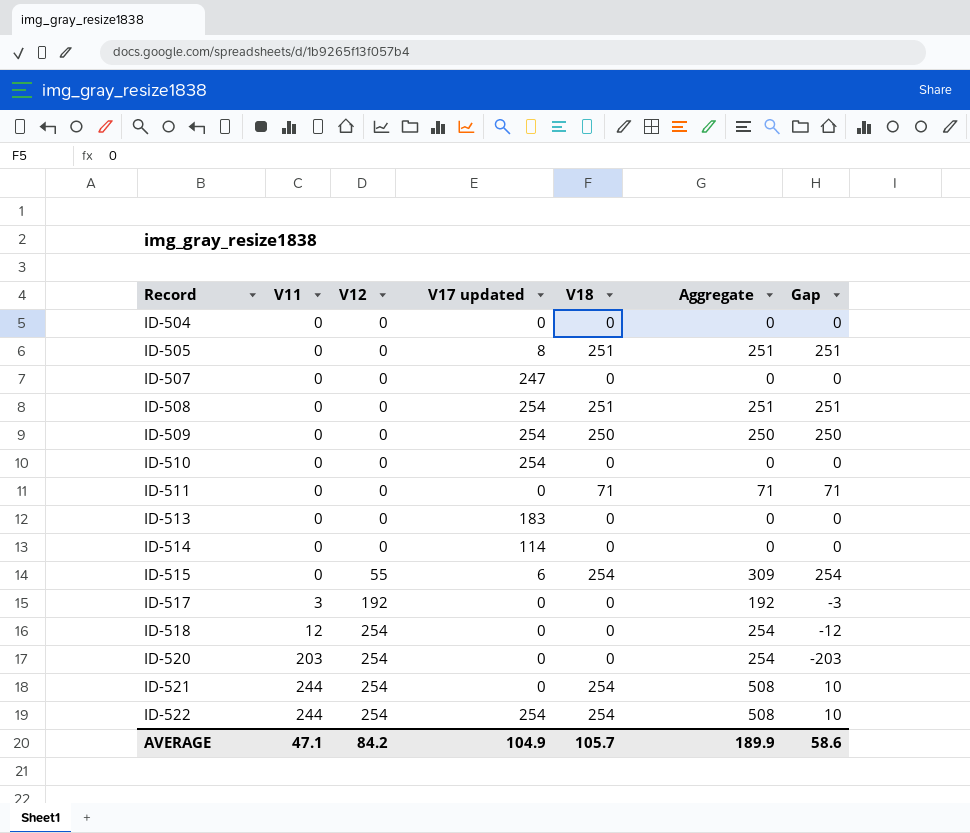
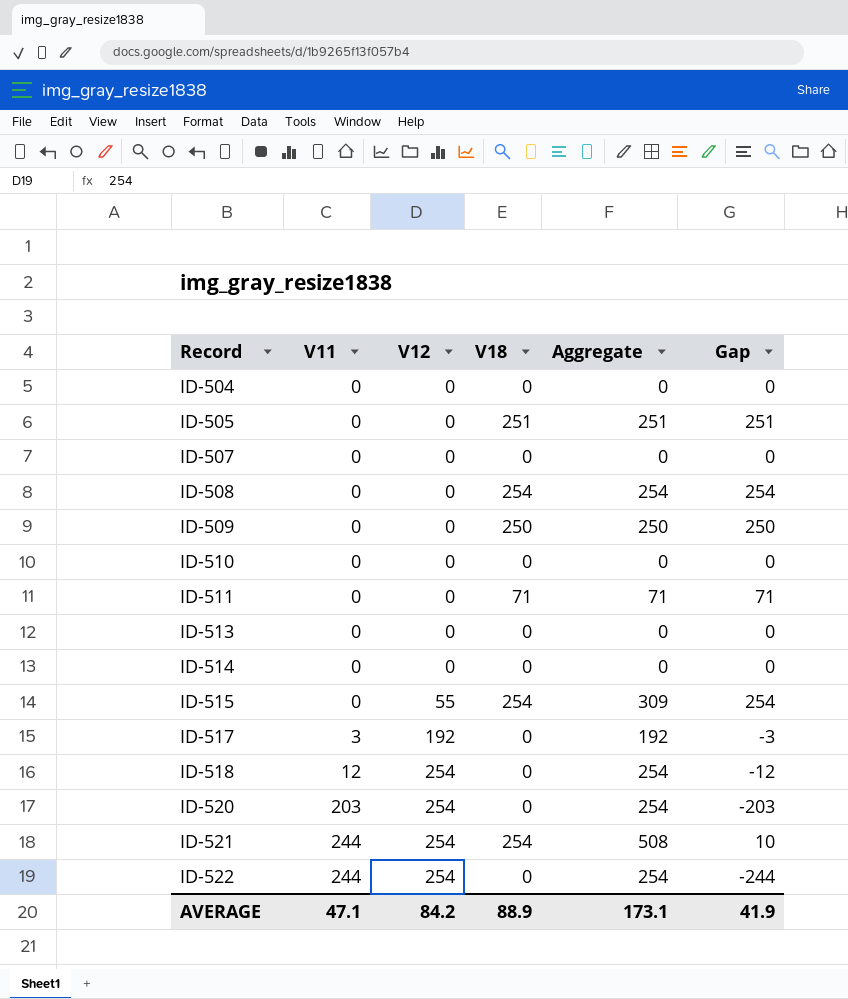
column V17 updated | position: 4 -> none
ID-508 | V18: 251 -> 254
ID-508 | Aggregate: 251 -> 254
ID-508 | Gap: 251 -> 254
ID-522 | V18: 254 -> 0
ID-522 | Aggregate: 508 -> 254
ID-522 | Gap: 10 -> -244
AVERAGE | V18: 105.7 -> 88.9
AVERAGE | Aggregate: 189.9 -> 173.1
AVERAGE | Gap: 58.6 -> 41.9

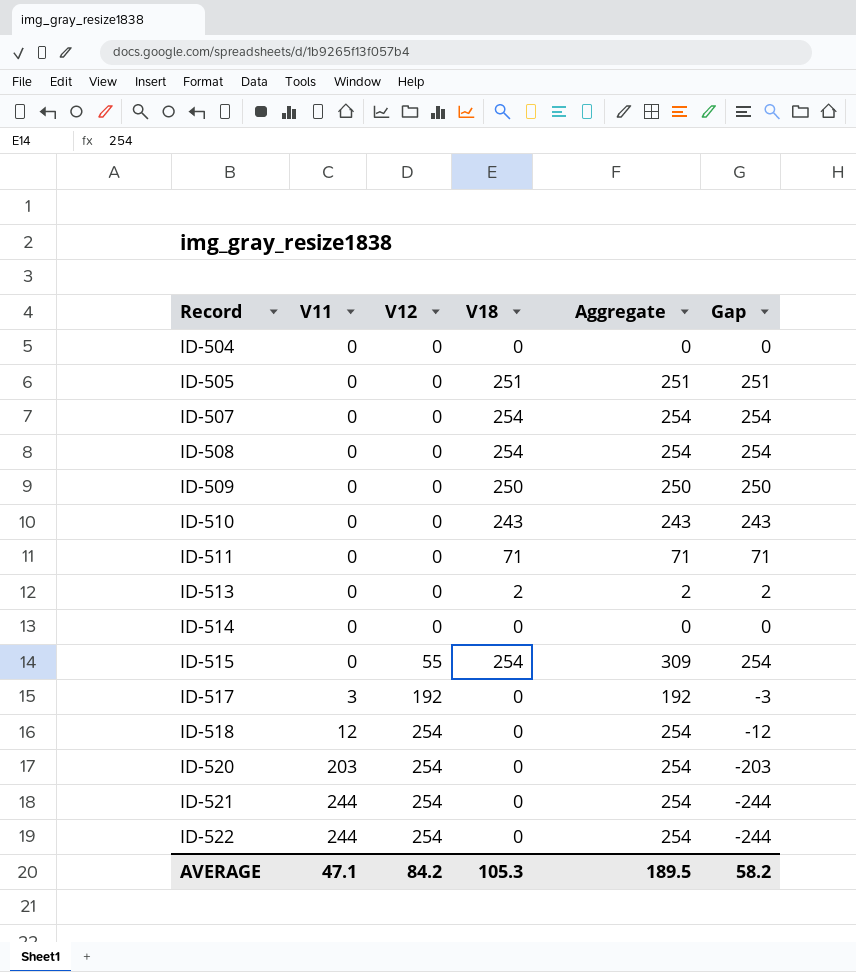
ID-507 | V18: 0 -> 254
ID-507 | Aggregate: 0 -> 254
ID-507 | Gap: 0 -> 254
ID-510 | V18: 0 -> 243
ID-510 | Aggregate: 0 -> 243
ID-510 | Gap: 0 -> 243
ID-513 | V18: 0 -> 2
ID-513 | Aggregate: 0 -> 2
ID-513 | Gap: 0 -> 2
ID-521 | V18: 254 -> 0
ID-521 | Aggregate: 508 -> 254
ID-521 | Gap: 10 -> -244
AVERAGE | V18: 88.9 -> 105.3
AVERAGE | Aggregate: 173.1 -> 189.5
AVERAGE | Gap: 41.9 -> 58.2

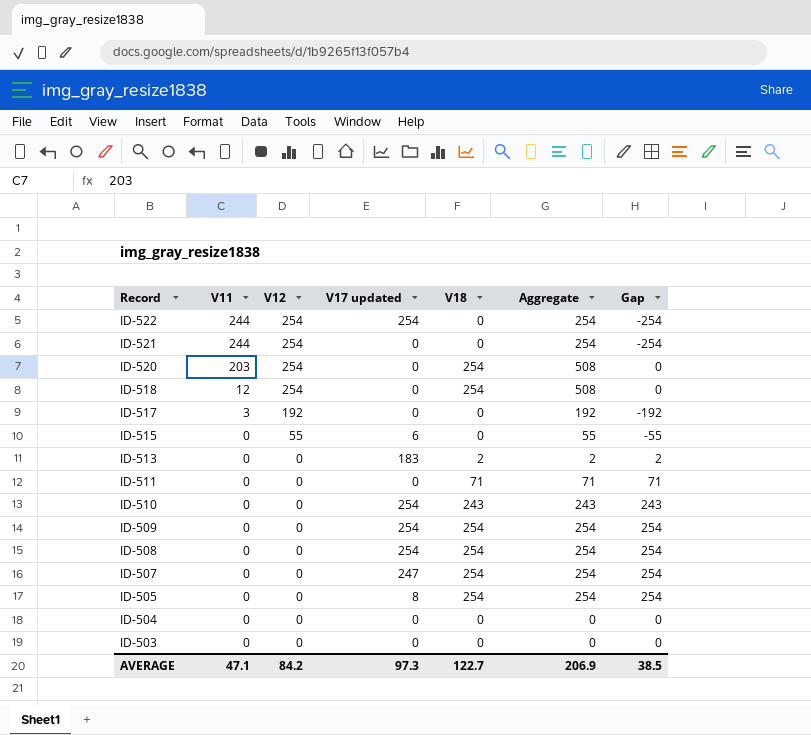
row order: Record ascending -> Record descending
column V17 updated | position: none -> 4
column Gap | formula: [V18] - [V11] -> [V18] - [V12]
row ID-514: 0 | 0 | 0 | 0 | 0 -> none
ID-520 | V18: 0 -> 254
ID-520 | Aggregate: 254 -> 508
ID-518 | V18: 0 -> 254
ID-518 | Aggregate: 254 -> 508
ID-515 | V18: 254 -> 0
ID-515 | Aggregate: 309 -> 55
ID-509 | V18: 250 -> 254
ID-509 | Aggregate: 250 -> 254
ID-505 | V18: 251 -> 254
ID-505 | Aggregate: 251 -> 254
row ID-503: none -> 0 | 0 | 0 | 0 | 0 | 0
AVERAGE | V18: 105.3 -> 122.7
AVERAGE | Aggregate: 189.5 -> 206.9
AVERAGE | Gap: 58.2 -> 38.5

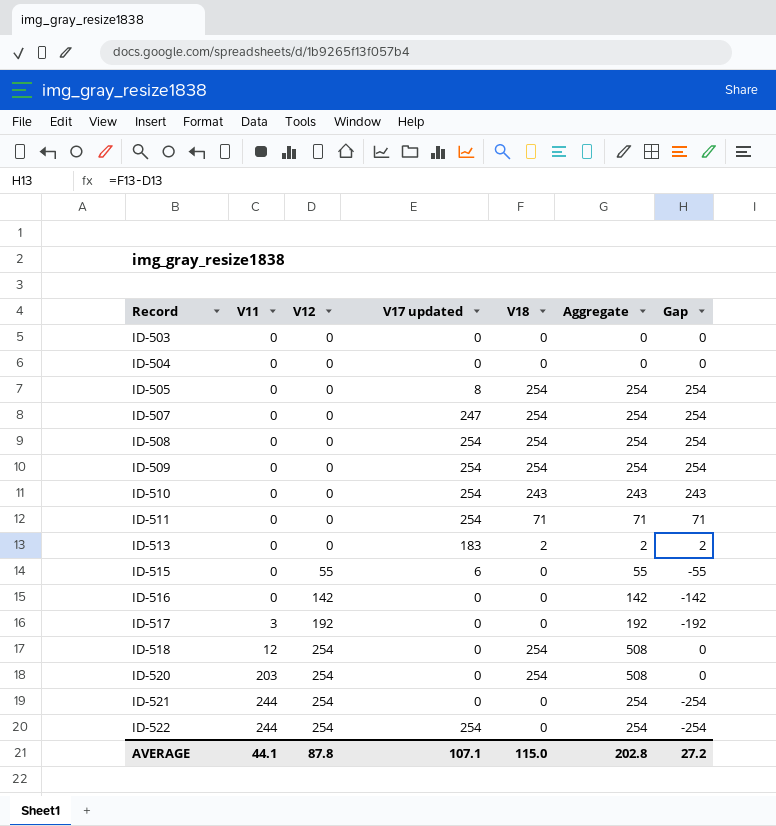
row order: Record descending -> Record ascending
ID-511 | V17 updated: 0 -> 254
row ID-516: none -> 0 | 142 | 0 | 0 | 142 | -142
AVERAGE | V11: 47.1 -> 44.1
AVERAGE | V12: 84.2 -> 87.8
AVERAGE | V17 updated: 97.3 -> 107.1
AVERAGE | V18: 122.7 -> 115.0
AVERAGE | Aggregate: 206.9 -> 202.8
AVERAGE | Gap: 38.5 -> 27.2

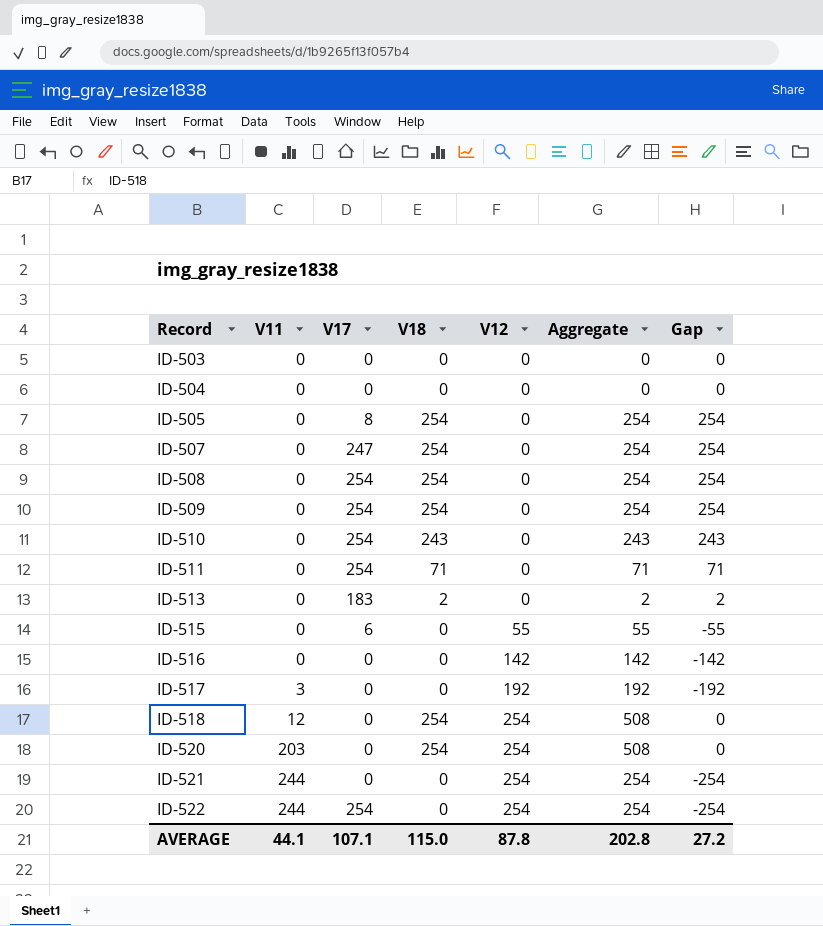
column name: V17 updated -> V17
column V12 | position: 3 -> 5

